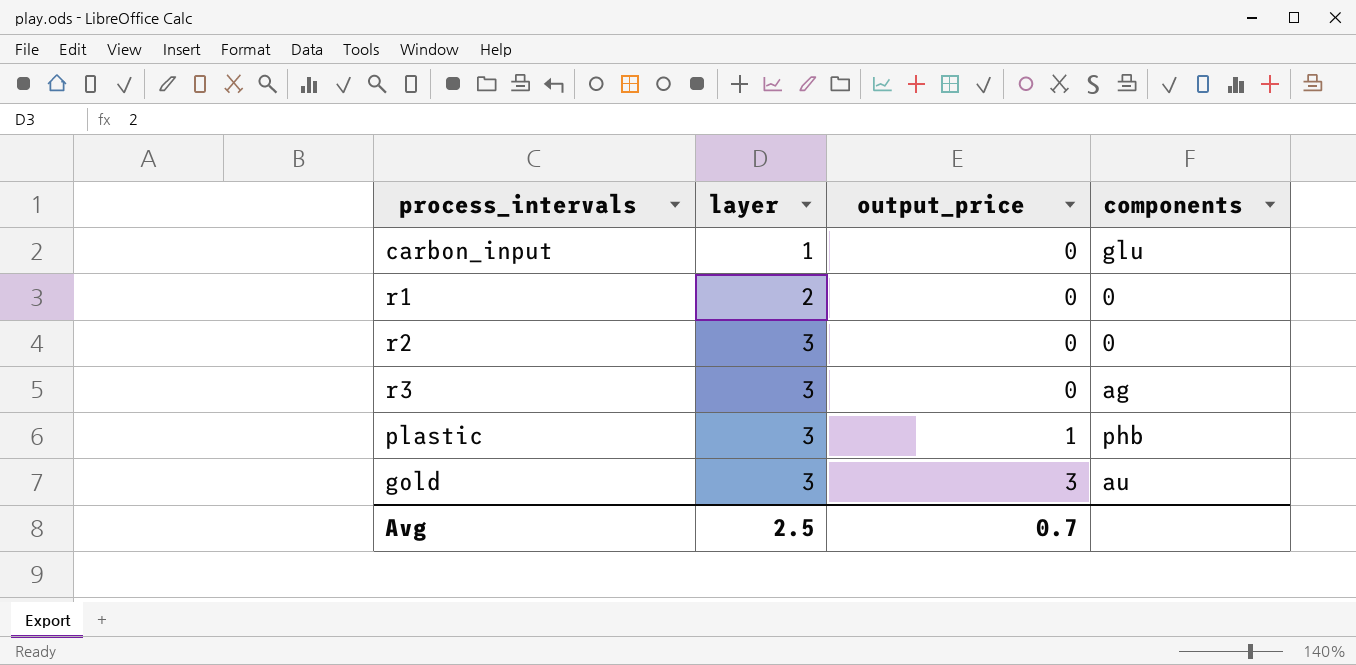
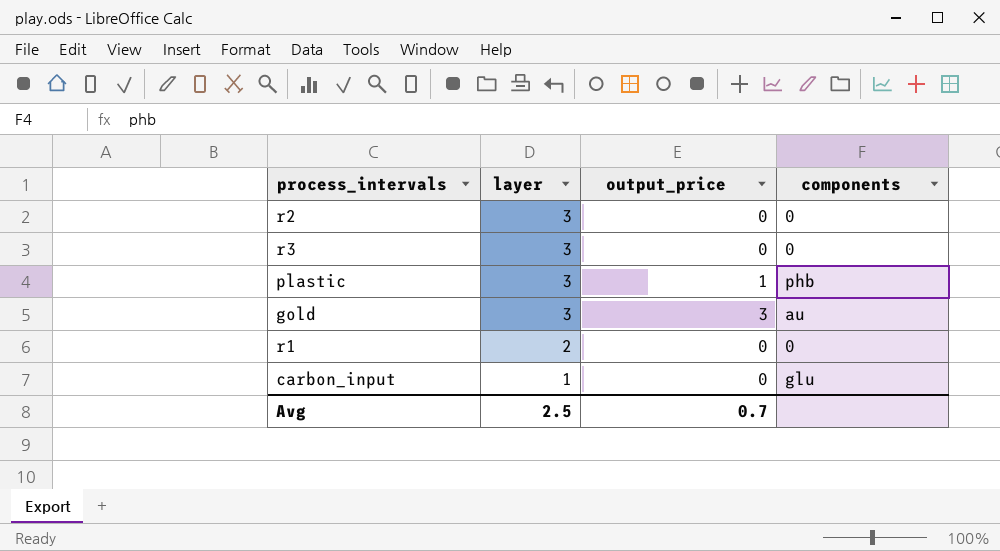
row order: layer ascending -> layer descending
r3 | components: ag -> 0

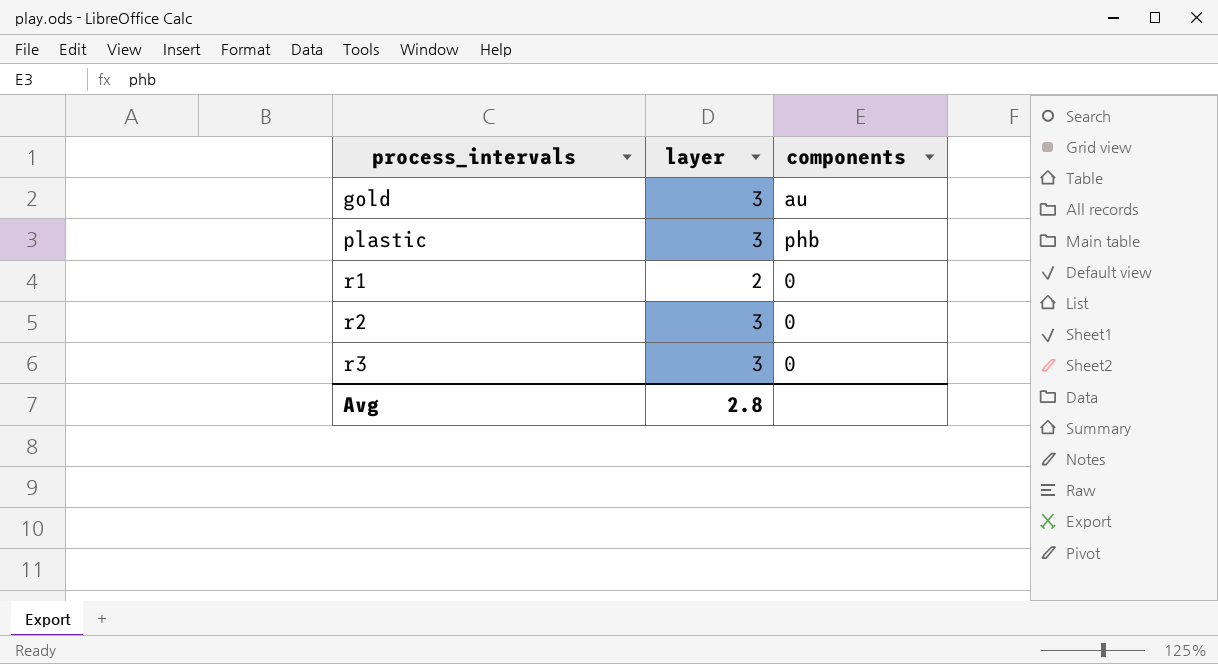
row order: layer descending -> process_intervals ascending
column output_price | position: 3 -> none
row carbon_input: 1 | 0 | glu -> none
Avg | layer: 2.5 -> 2.8

